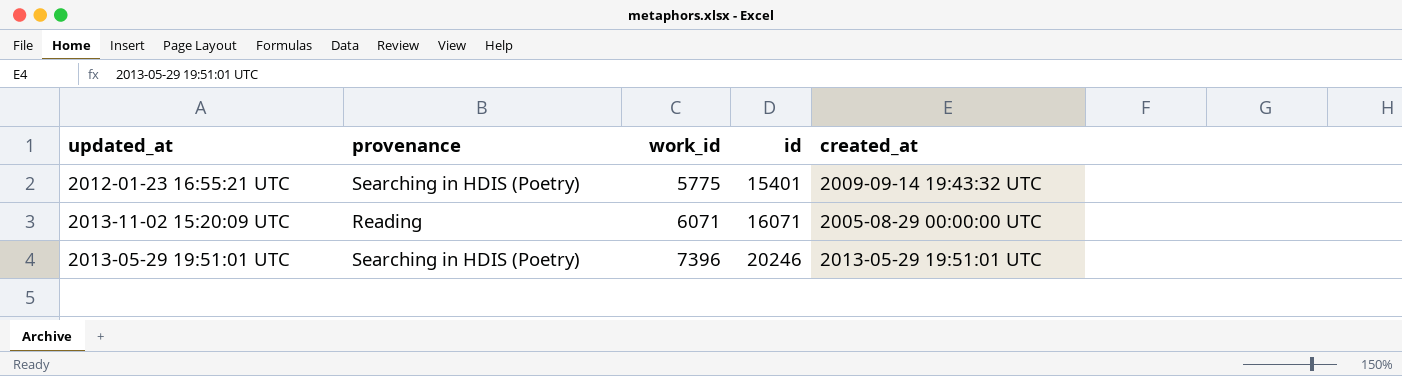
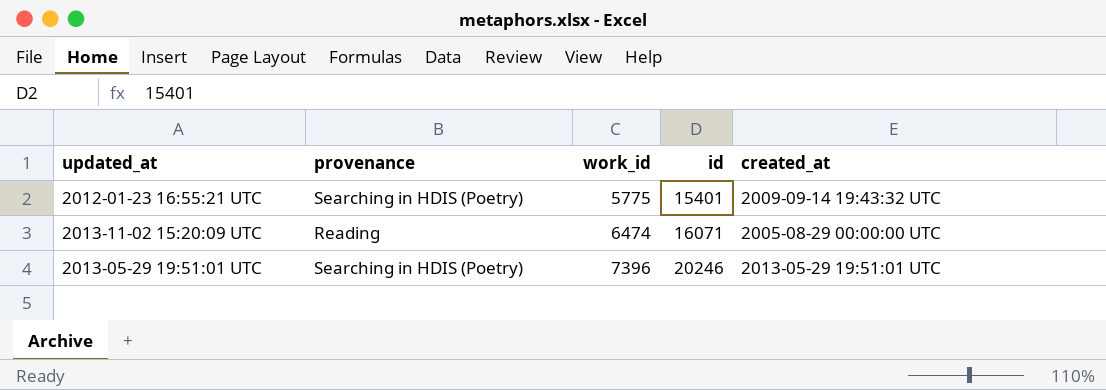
2013-11-02 15:20:09 UTC | work_id: 6071 -> 6474

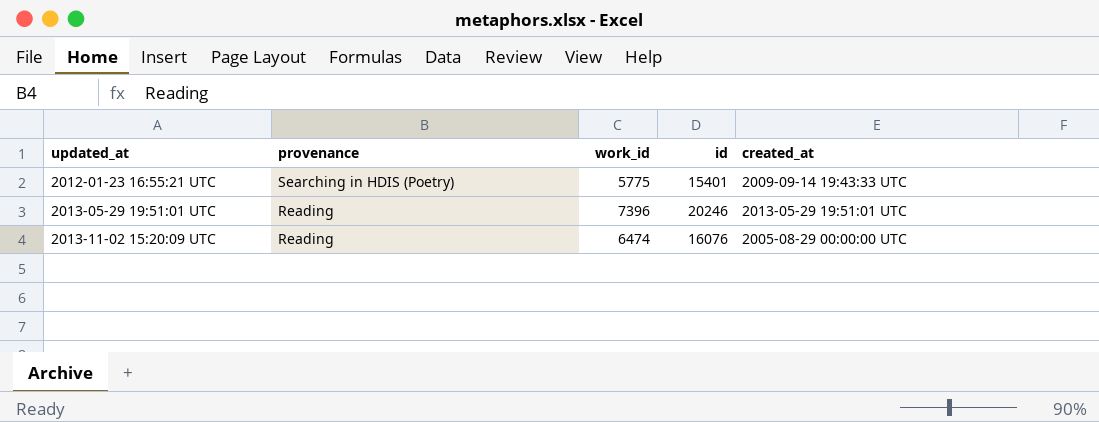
row order: work_id ascending -> updated_at ascending
2012-01-23 16:55:21 UTC | created_at: 2009-09-14 19:43:32 UTC -> 2009-09-14 19:43:33 UTC
2013-05-29 19:51:01 UTC | provenance: Searching in HDIS (Poetry) -> Reading
2013-11-02 15:20:09 UTC | id: 16071 -> 16076

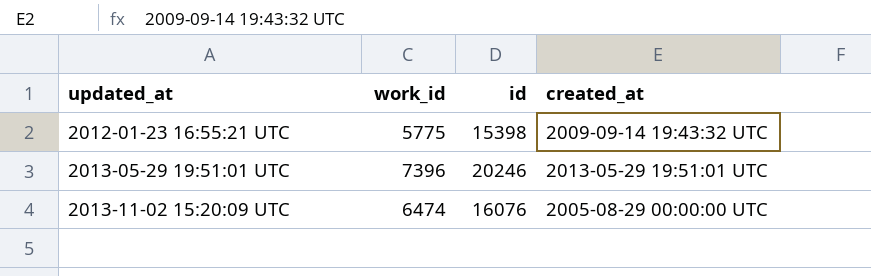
column provenance | position: 2 -> none
2012-01-23 16:55:21 UTC | id: 15401 -> 15398
2012-01-23 16:55:21 UTC | created_at: 2009-09-14 19:43:33 UTC -> 2009-09-14 19:43:32 UTC

